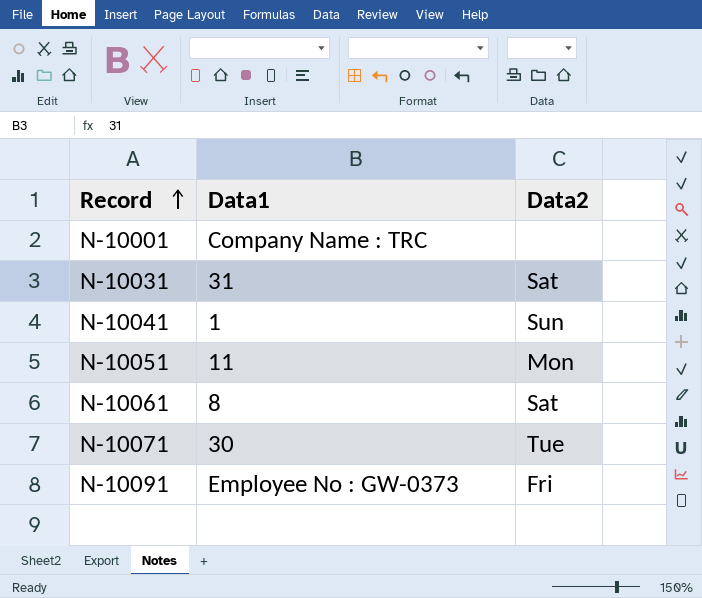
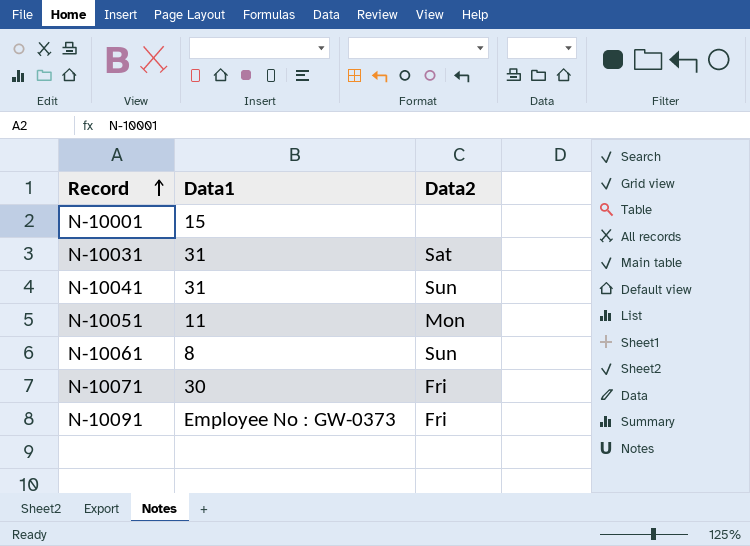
N-10001 | Data1: Company Name : TRC -> 15
N-10041 | Data1: 1 -> 31
N-10061 | Data2: Sat -> Sun
N-10071 | Data2: Tue -> Fri

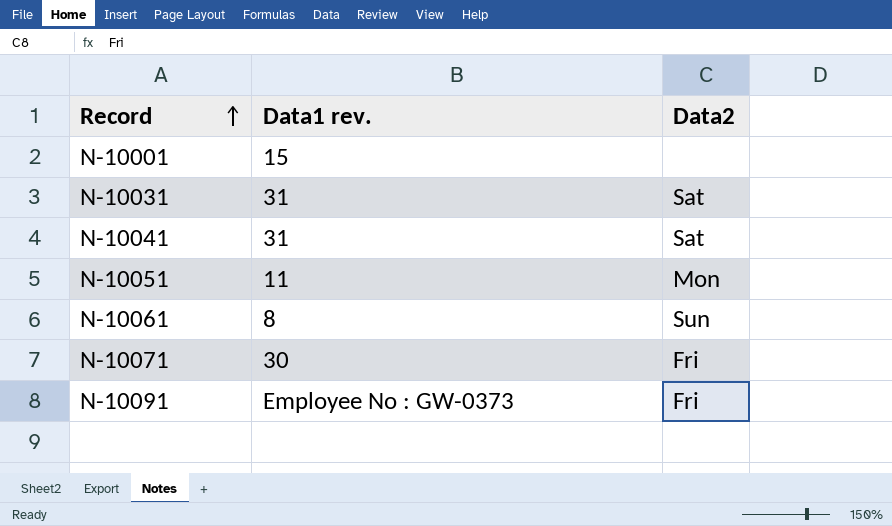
column name: Data1 -> Data1 rev.
N-10041 | Data2: Sun -> Sat

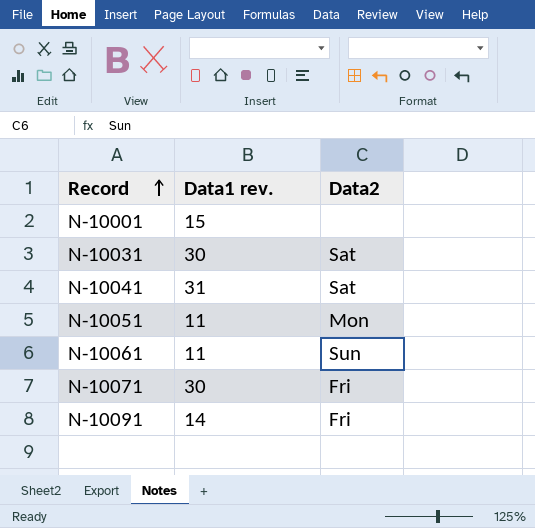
N-10031 | Data1 rev.: 31 -> 30
N-10061 | Data1 rev.: 8 -> 11
N-10091 | Data1 rev.: Employee No : GW-0373 -> 14

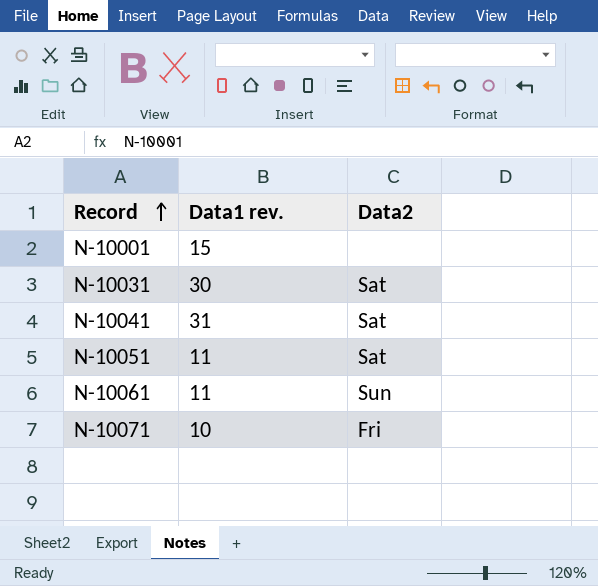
row N-10091: 14 | Fri -> none
N-10051 | Data2: Mon -> Sat
N-10071 | Data1 rev.: 30 -> 10

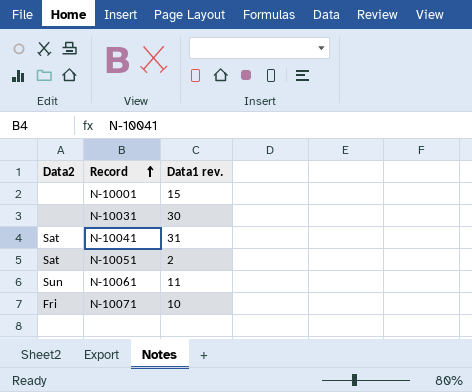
column Data2 | position: 3 -> 1
N-10031 | Data2: Sat -> none
N-10051 | Data1 rev.: 11 -> 2

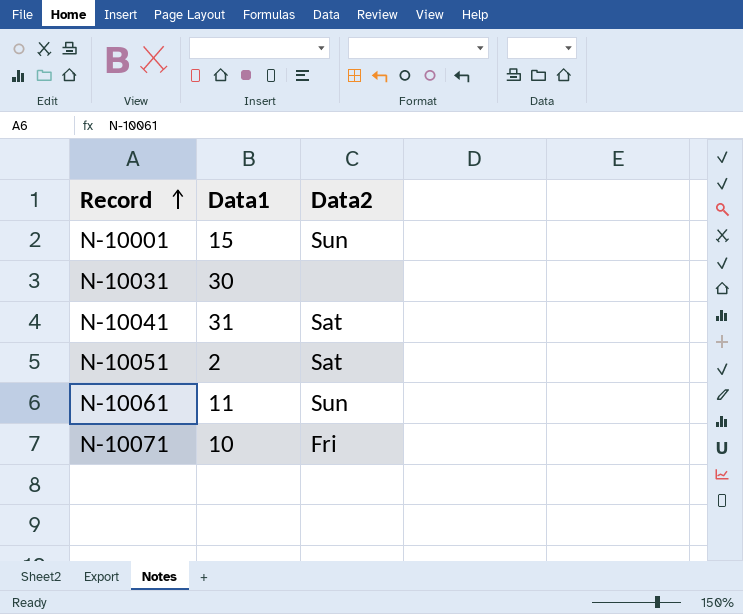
column name: Data1 rev. -> Data1
column Data2 | position: 1 -> 3
N-10001 | Data2: none -> Sun

